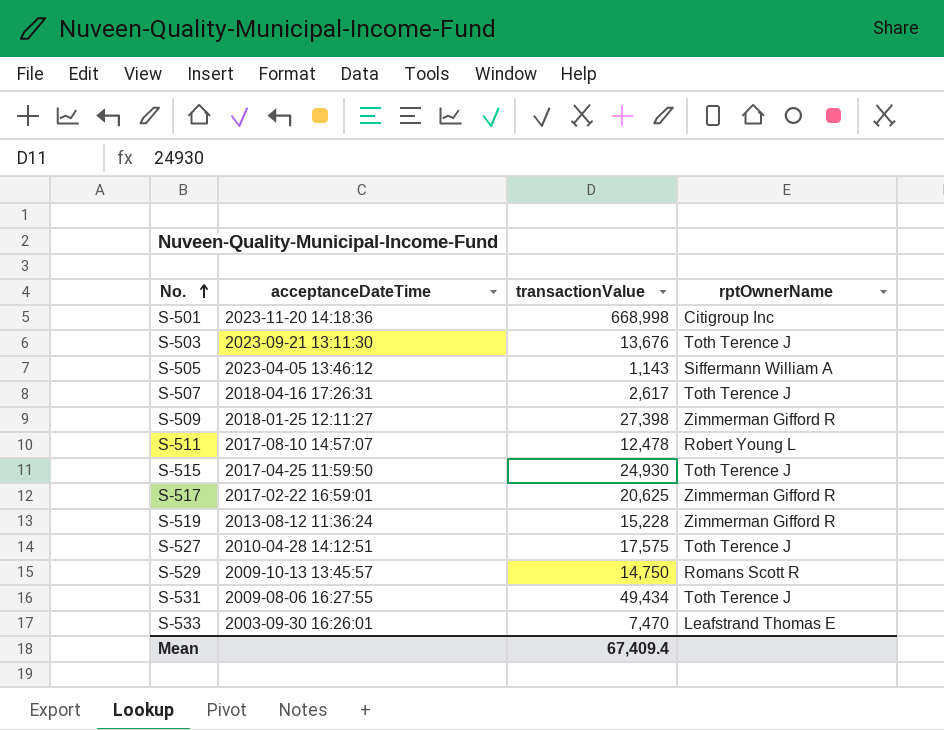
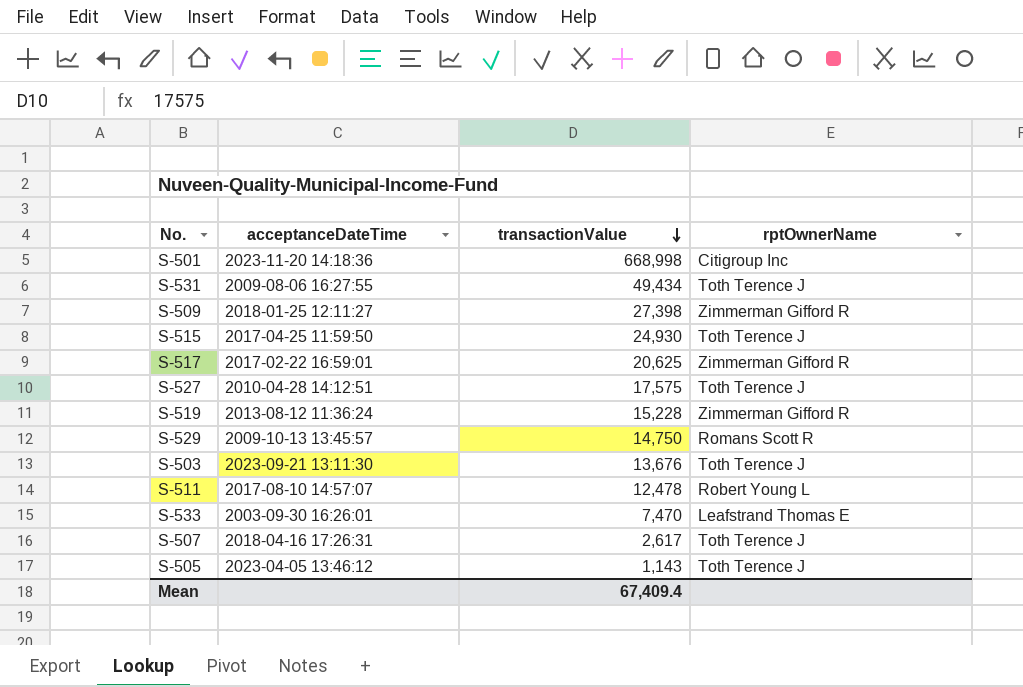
row order: No. ascending -> transactionValue descending
S-505 | rptOwnerName: Siffermann William A -> Toth Terence J

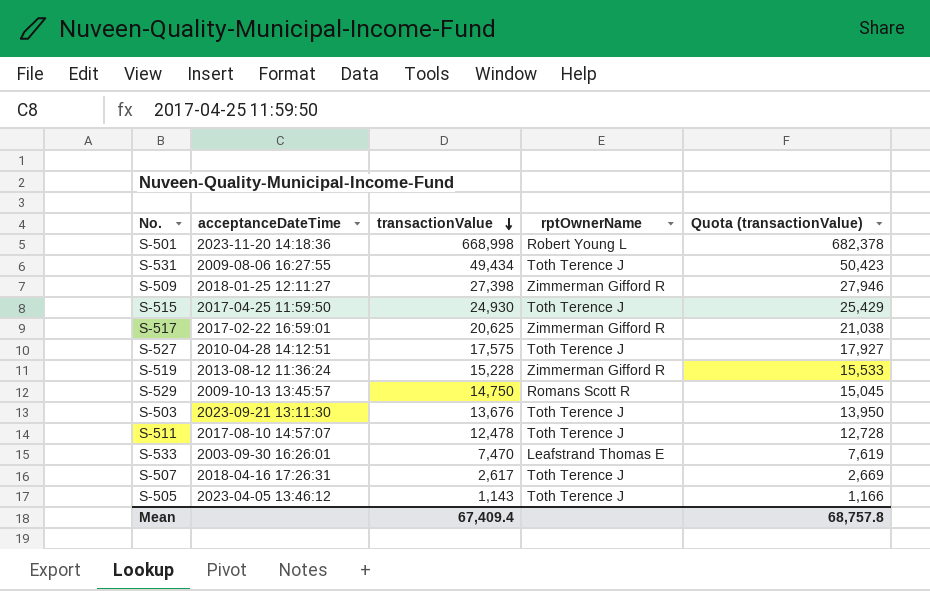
column Quota (transactionValue) | formula: none -> [transactionValue] * 1.02
S-501 | rptOwnerName: Citigroup Inc -> Robert Young L
S-511 | rptOwnerName: Robert Young L -> Toth Terence J

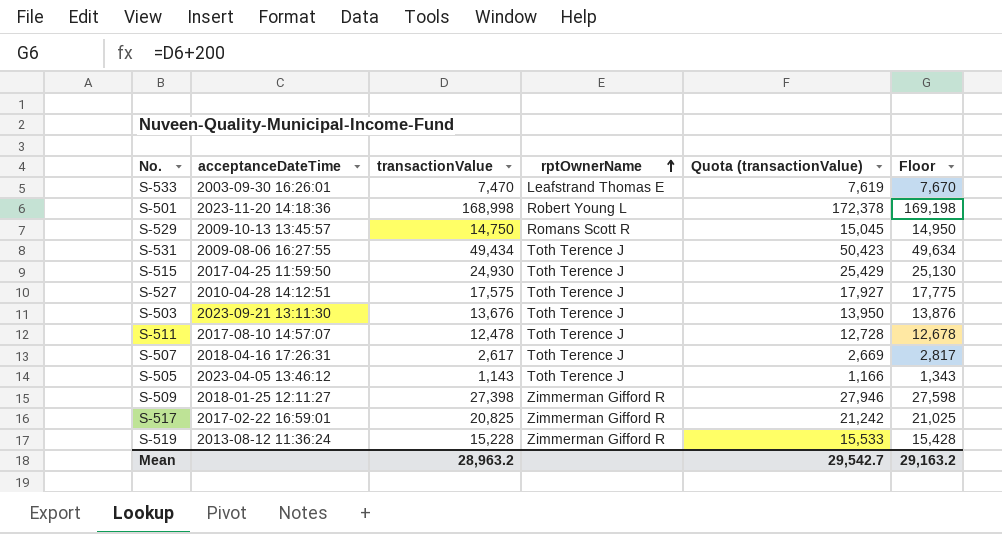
row order: transactionValue descending -> rptOwnerName ascending
column Floor | formula: none -> [transactionValue] + 200
S-501 | transactionValue: 668,998 -> 168,998
S-501 | Quota (transactionValue): 682,378 -> 172,378
S-517 | transactionValue: 20,625 -> 20,825
S-517 | Quota (transactionValue): 21,038 -> 21,242
Mean | transactionValue: 67,409.4 -> 28,963.2
Mean | Quota (transactionValue): 68,757.8 -> 29,542.7

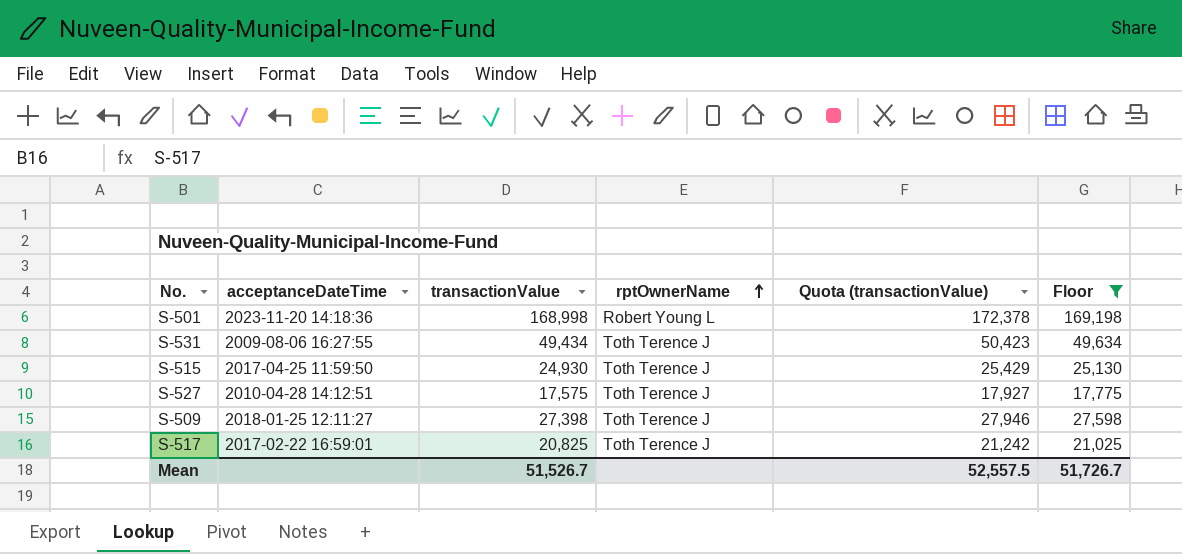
filter: none -> Floor >= 17,775
S-509 | rptOwnerName: Zimmerman Gifford R -> Toth Terence J
S-517 | rptOwnerName: Zimmerman Gifford R -> Toth Terence J
Mean | transactionValue: 28,963.2 -> 51,526.7
Mean | Quota (transactionValue): 29,542.7 -> 52,557.5
Mean | Floor: 29,163.2 -> 51,726.7

